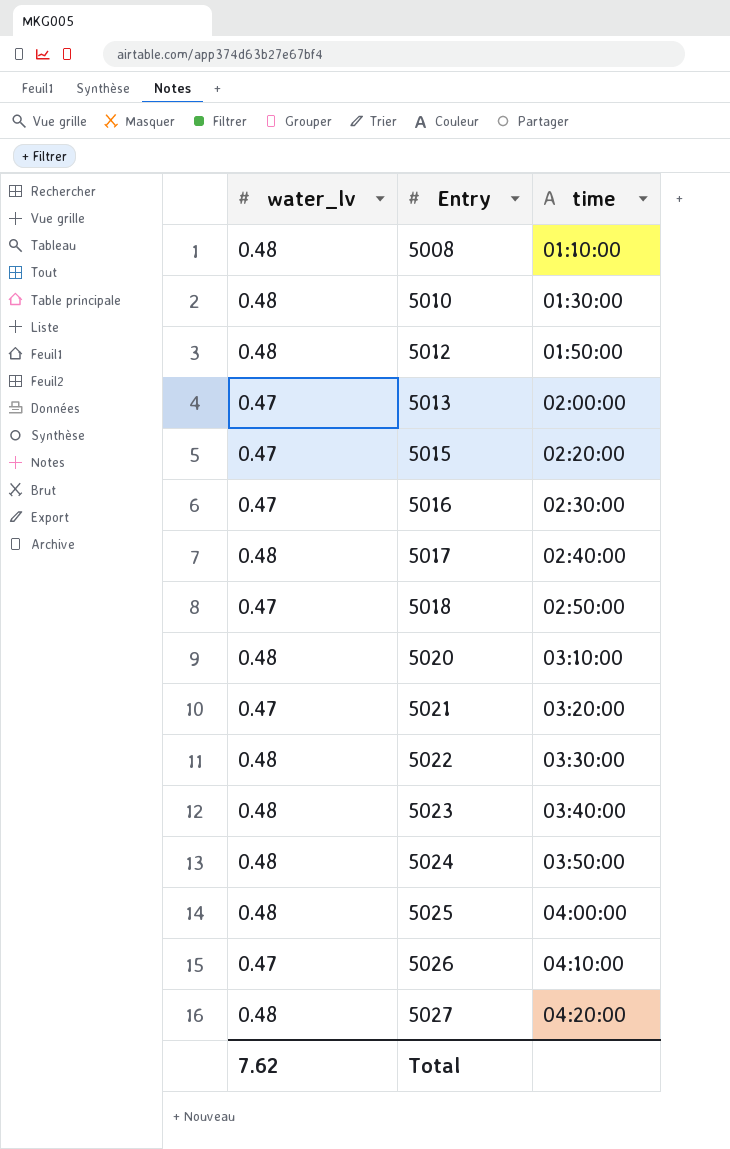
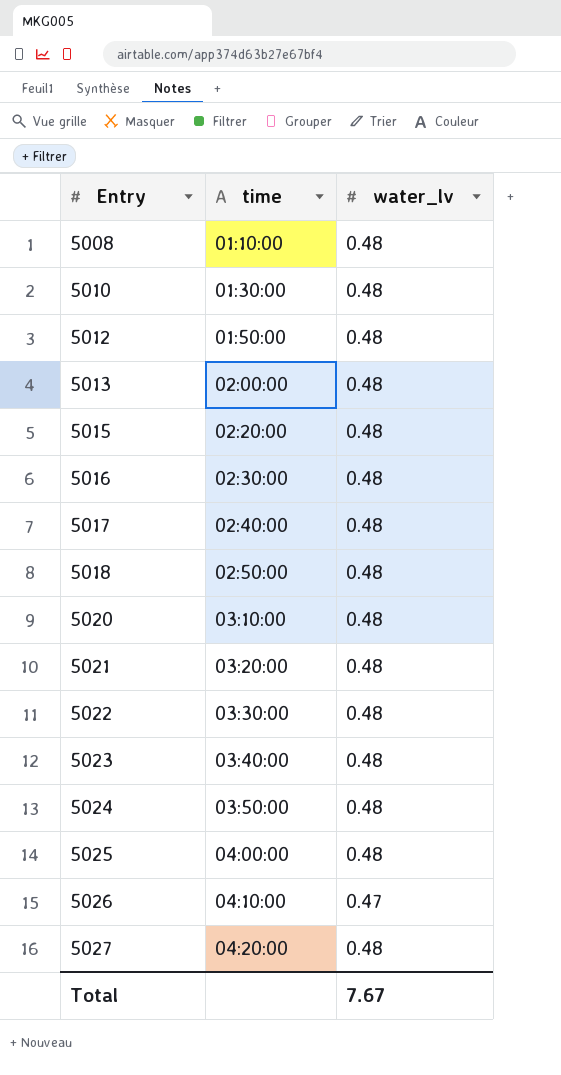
column water_lv | position: 1 -> 3
5013 | water_lv: 0.47 -> 0.48
5015 | water_lv: 0.47 -> 0.48
5016 | water_lv: 0.47 -> 0.48
5018 | water_lv: 0.47 -> 0.48
5021 | water_lv: 0.47 -> 0.48
Total | water_lv: 7.62 -> 7.67

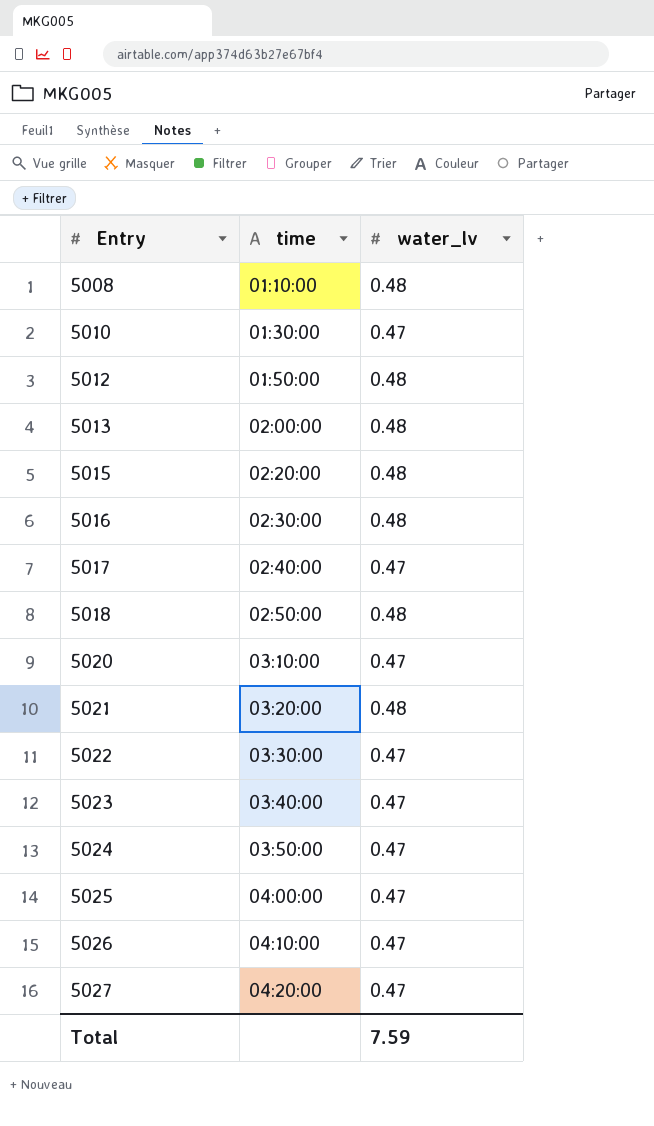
5010 | water_lv: 0.48 -> 0.47
5017 | water_lv: 0.48 -> 0.47
5020 | water_lv: 0.48 -> 0.47
5022 | water_lv: 0.48 -> 0.47
5023 | water_lv: 0.48 -> 0.47
5024 | water_lv: 0.48 -> 0.47
5025 | water_lv: 0.48 -> 0.47
5027 | water_lv: 0.48 -> 0.47
Total | water_lv: 7.67 -> 7.59

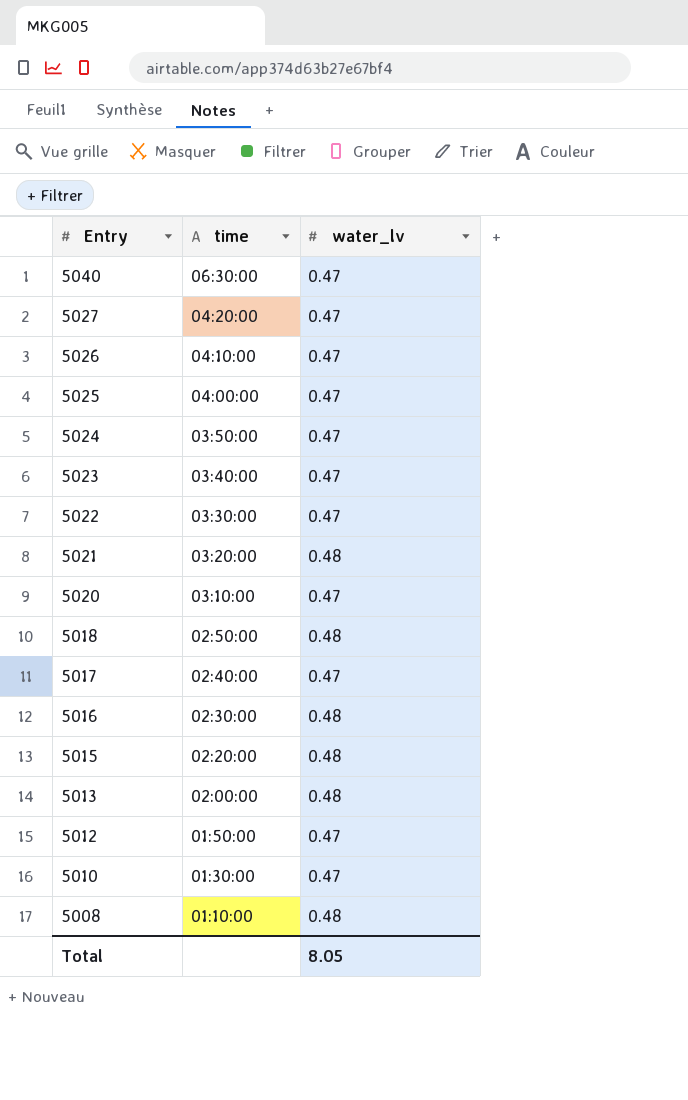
row order: Entry ascending -> Entry descending
row 5040: none -> 06:30:00 | 0.47
5012 | water_lv: 0.48 -> 0.47
Total | water_lv: 7.59 -> 8.05

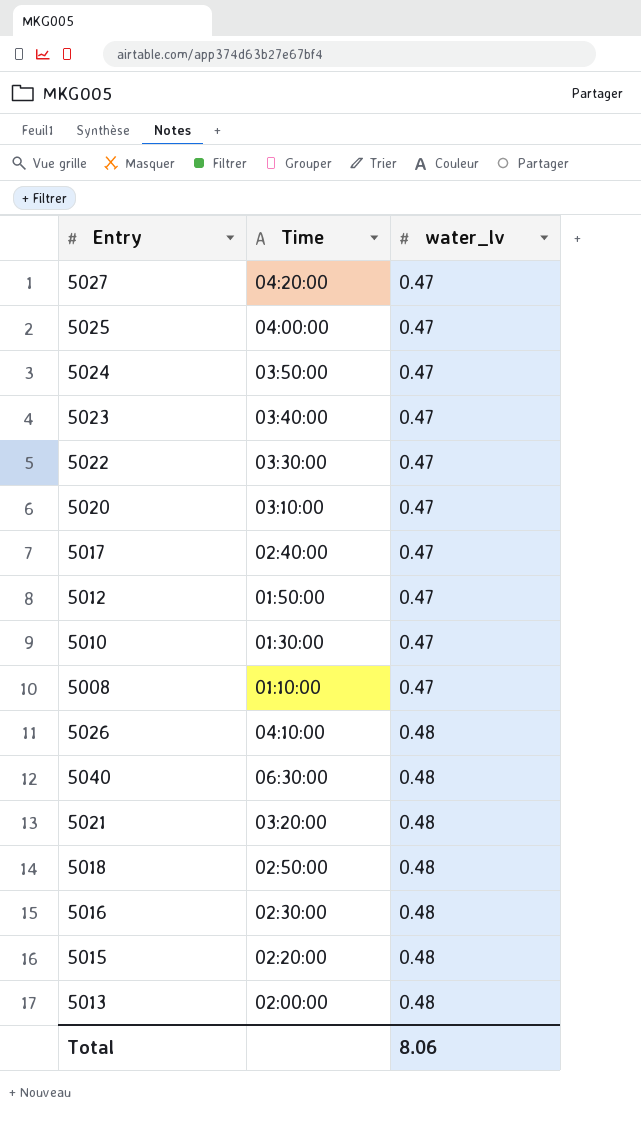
row order: Entry descending -> water_lv ascending
column name: time -> Time
5008 | water_lv: 0.48 -> 0.47
5026 | water_lv: 0.47 -> 0.48
5040 | water_lv: 0.47 -> 0.48
Total | water_lv: 8.05 -> 8.06

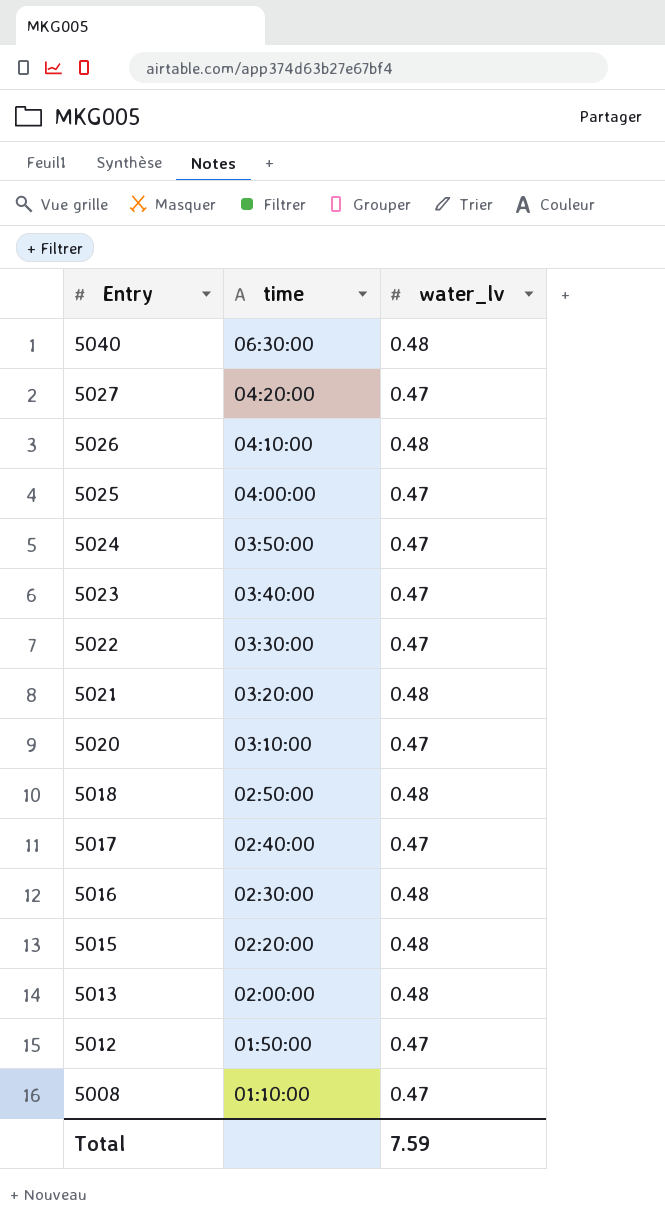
row order: water_lv ascending -> Entry descending
column name: Time -> time
row 5010: 01:30:00 | 0.47 -> none
Total | water_lv: 8.06 -> 7.59

